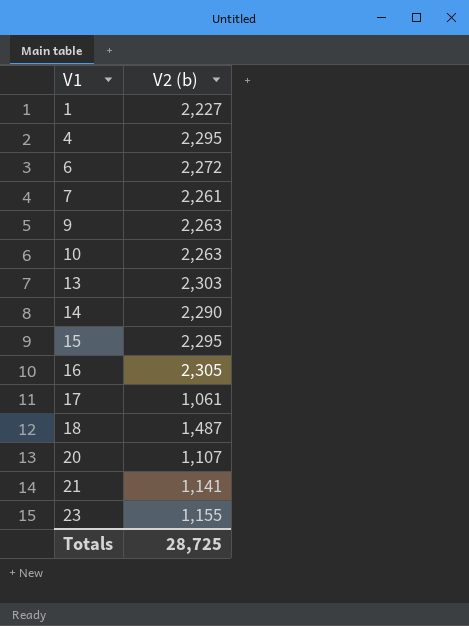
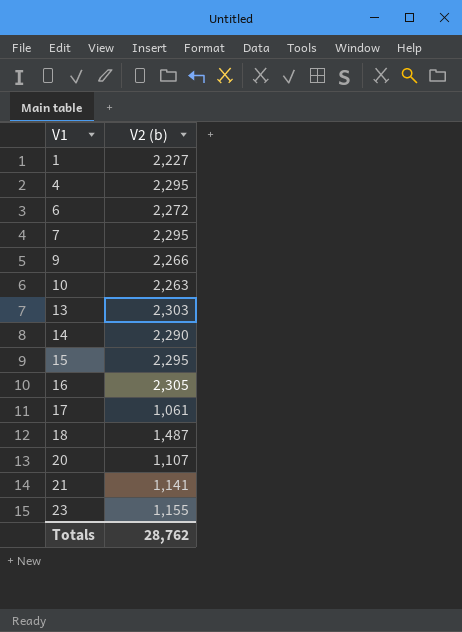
7 | V2 (b): 2,261 -> 2,295
9 | V2 (b): 2,263 -> 2,266
Totals | V2 (b): 28,725 -> 28,762

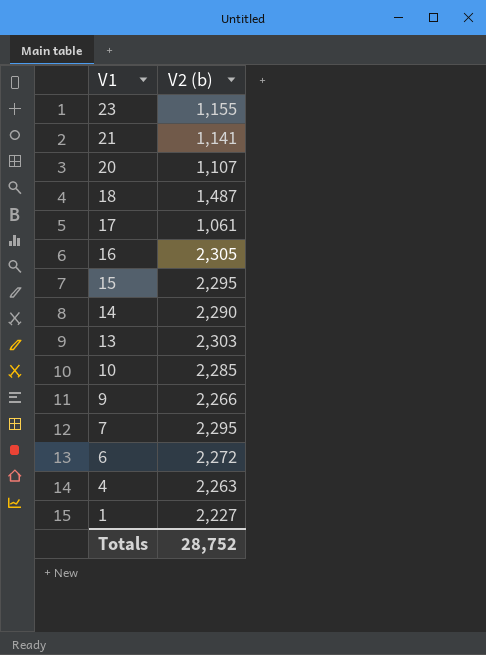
row order: V1 ascending -> V1 descending
10 | V2 (b): 2,263 -> 2,285
4 | V2 (b): 2,295 -> 2,263
Totals | V2 (b): 28,762 -> 28,752

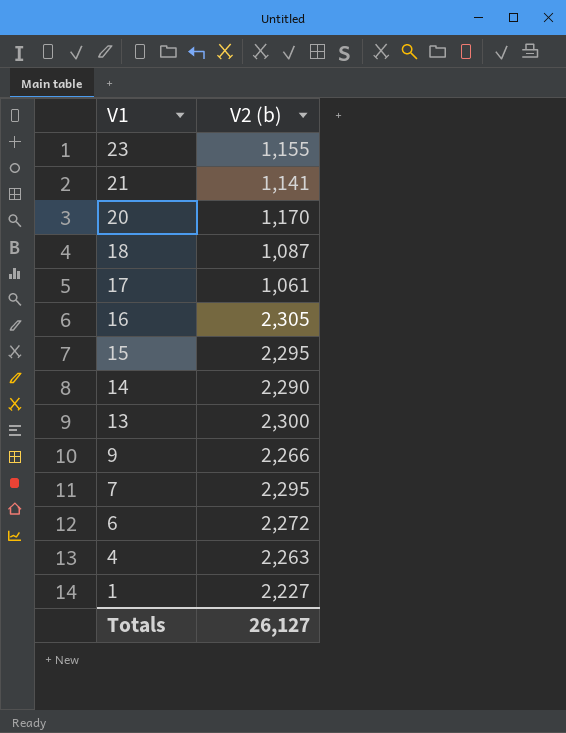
row 10: 2,285 -> none
20 | V2 (b): 1,107 -> 1,170
18 | V2 (b): 1,487 -> 1,087
13 | V2 (b): 2,303 -> 2,300
Totals | V2 (b): 28,752 -> 26,127

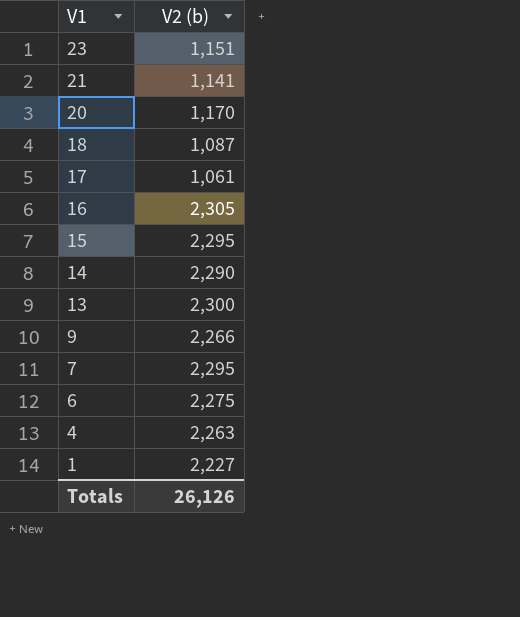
23 | V2 (b): 1,155 -> 1,151
6 | V2 (b): 2,272 -> 2,275
Totals | V2 (b): 26,127 -> 26,126

